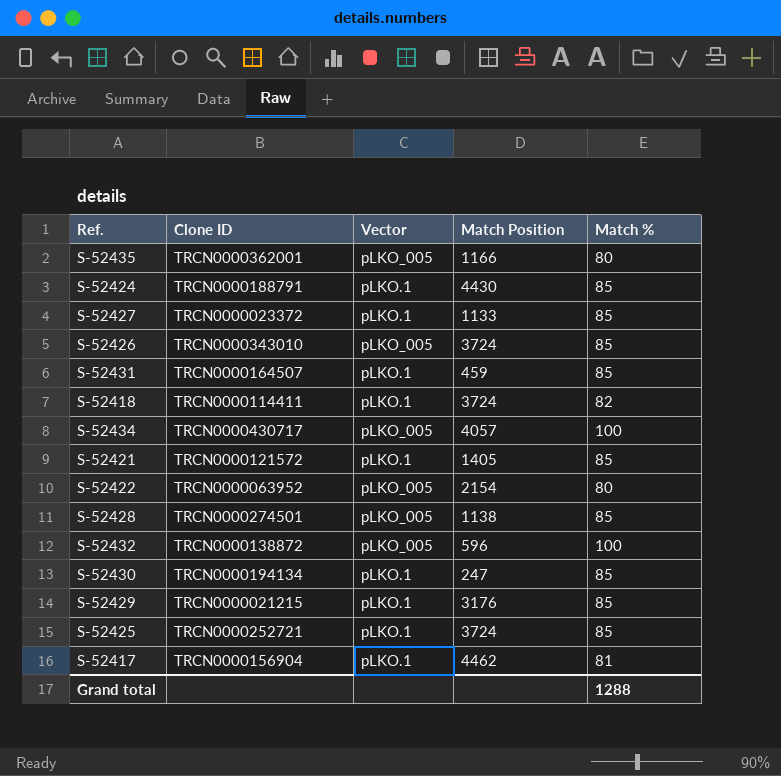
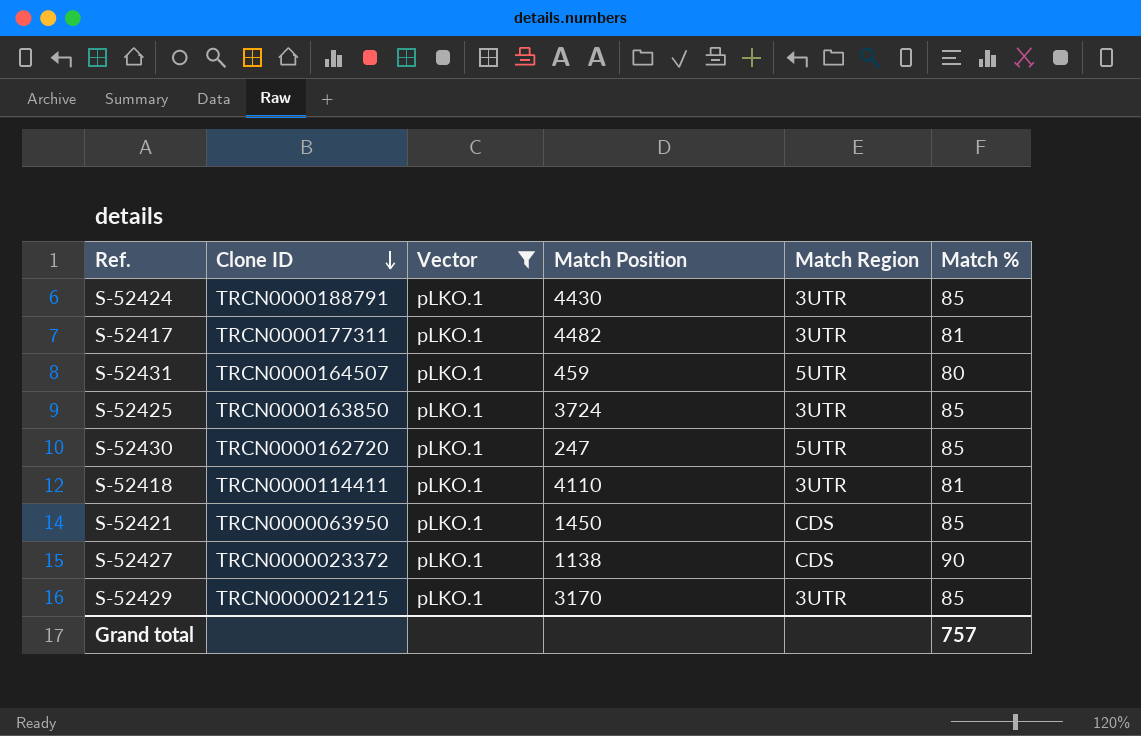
filter: none -> Vector = pLKO.1
row order: none -> Clone ID descending
column Match Region | position: none -> 5
S-52417 | Clone ID: TRCN0000156904 -> TRCN0000177311
S-52417 | Match Position: 4462 -> 4482
S-52431 | Match %: 85 -> 80
S-52425 | Clone ID: TRCN0000252721 -> TRCN0000163850
S-52430 | Clone ID: TRCN0000194134 -> TRCN0000162720
S-52418 | Match Position: 3724 -> 4110
S-52418 | Match %: 82 -> 81
S-52421 | Clone ID: TRCN0000121572 -> TRCN0000063950
S-52421 | Match Position: 1405 -> 1450
S-52427 | Match Position: 1133 -> 1138
S-52427 | Match %: 85 -> 90
S-52429 | Match Position: 3176 -> 3170
Grand total | Match %: 1288 -> 757

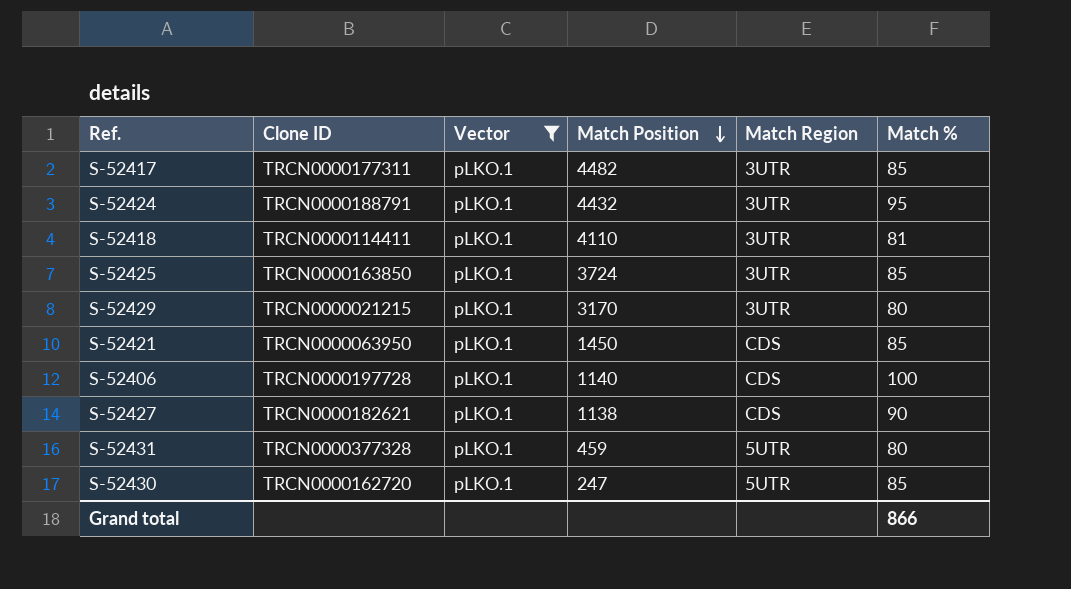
row order: Clone ID descending -> Match Position descending
S-52417 | Match %: 81 -> 85
S-52424 | Match Position: 4430 -> 4432
S-52424 | Match %: 85 -> 95
S-52429 | Match %: 85 -> 80
row S-52406: none -> TRCN0000197728 | pLKO.1 | 1140 | CDS | 100
S-52427 | Clone ID: TRCN0000023372 -> TRCN0000182621
S-52431 | Clone ID: TRCN0000164507 -> TRCN0000377328
Grand total | Match %: 757 -> 866

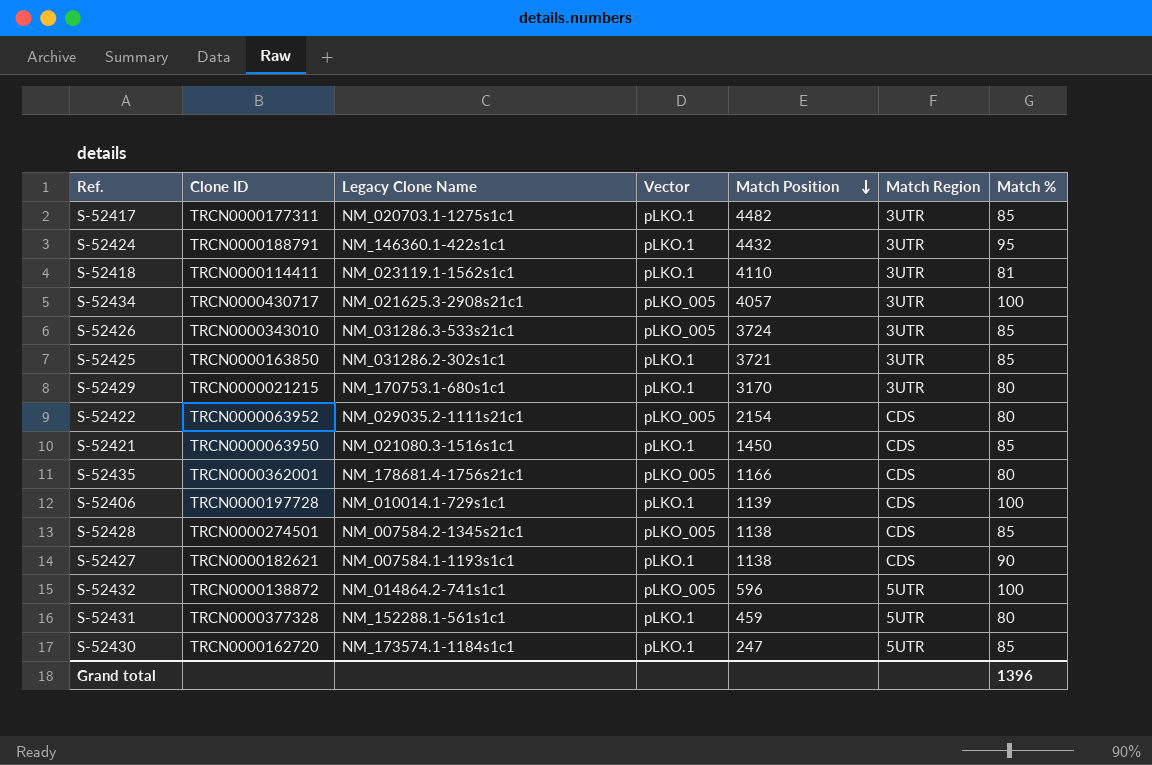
filter: Vector = pLKO.1 -> none
column Legacy Clone Name | position: none -> 3
S-52425 | Match Position: 3724 -> 3721
S-52406 | Match Position: 1140 -> 1139
Grand total | Match %: 866 -> 1396

